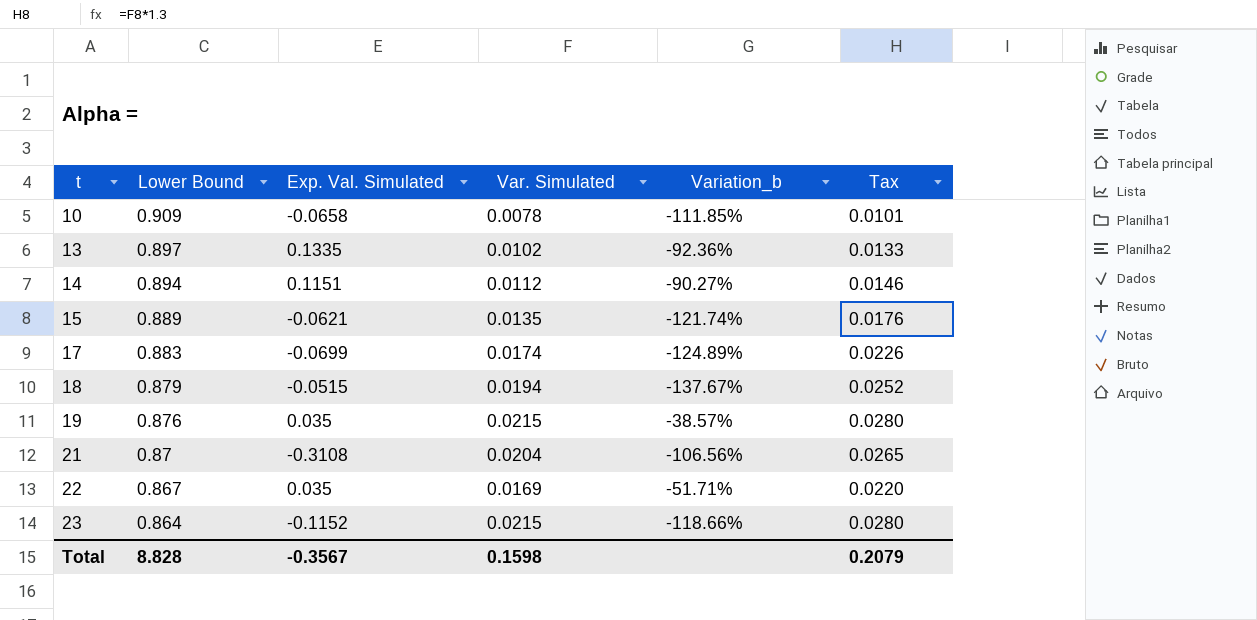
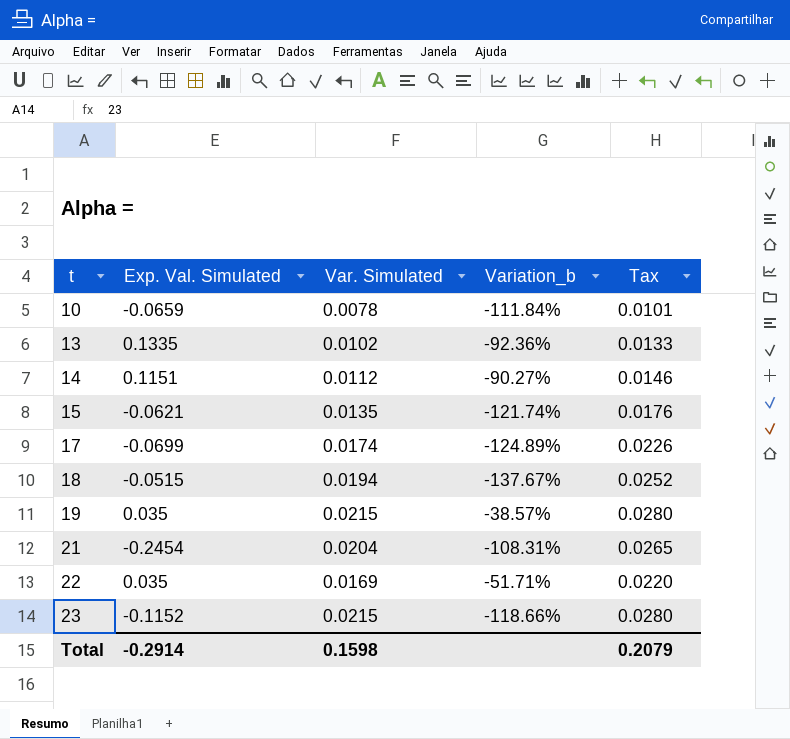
column Lower Bound | position: 2 -> none
10 | Exp. Val. Simulated: -0.0658 -> -0.0659
10 | Variation_b: -111.85% -> -111.84%
21 | Exp. Val. Simulated: -0.3108 -> -0.2454
21 | Variation_b: -106.56% -> -108.31%
Total | Exp. Val. Simulated: -0.3567 -> -0.2914

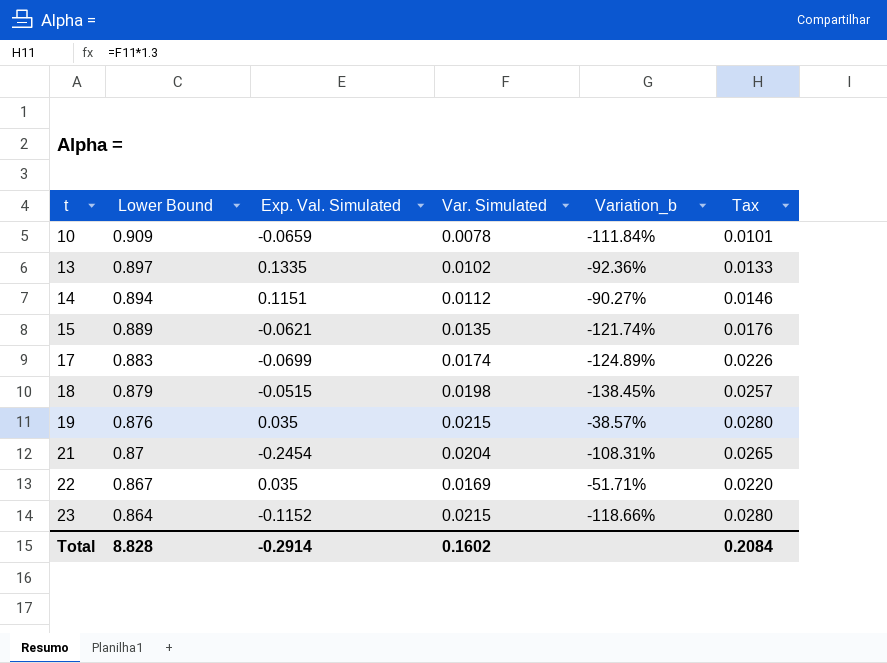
column Lower Bound | position: none -> 2
18 | Var. Simulated: 0.0194 -> 0.0198
18 | Variation_b: -137.67% -> -138.45%
18 | Tax: 0.0252 -> 0.0257
Total | Var. Simulated: 0.1598 -> 0.1602
Total | Tax: 0.2079 -> 0.2084

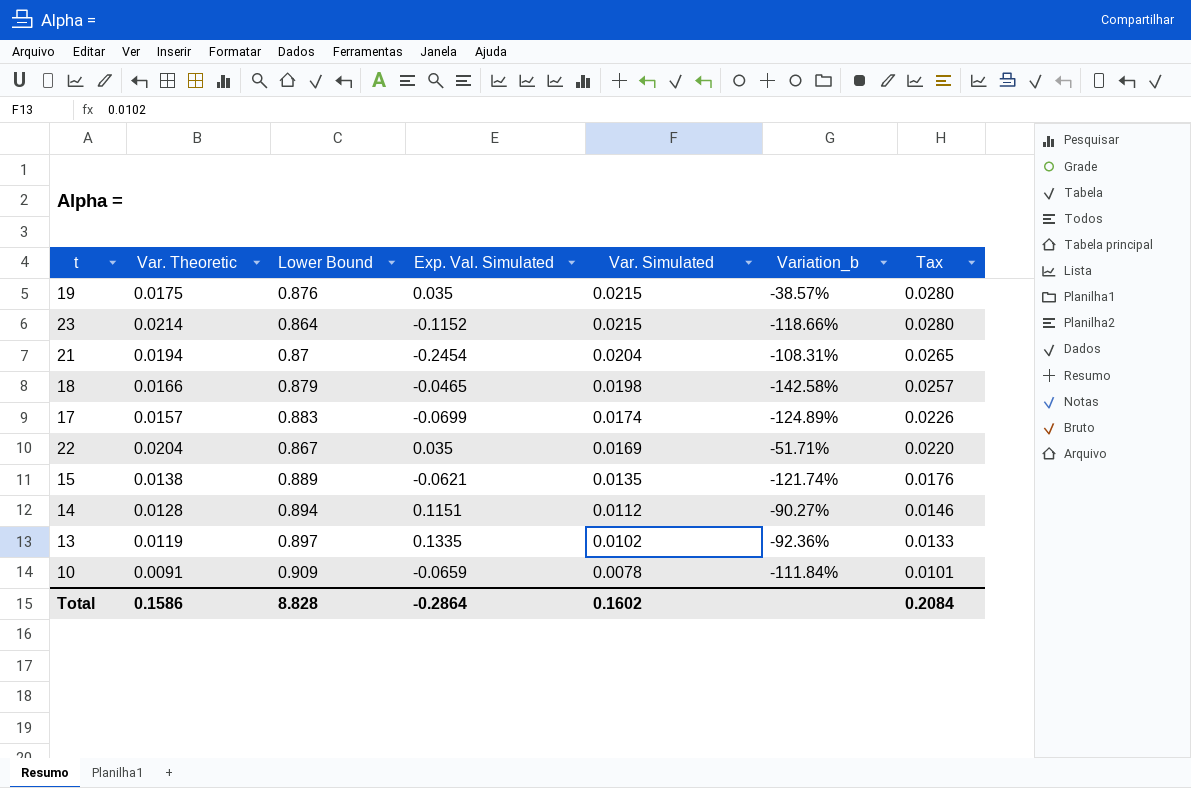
row order: t ascending -> Var. Simulated descending
column Var. Theoretic | position: none -> 2
18 | Exp. Val. Simulated: -0.0515 -> -0.0465
18 | Variation_b: -138.45% -> -142.58%
Total | Exp. Val. Simulated: -0.2914 -> -0.2864

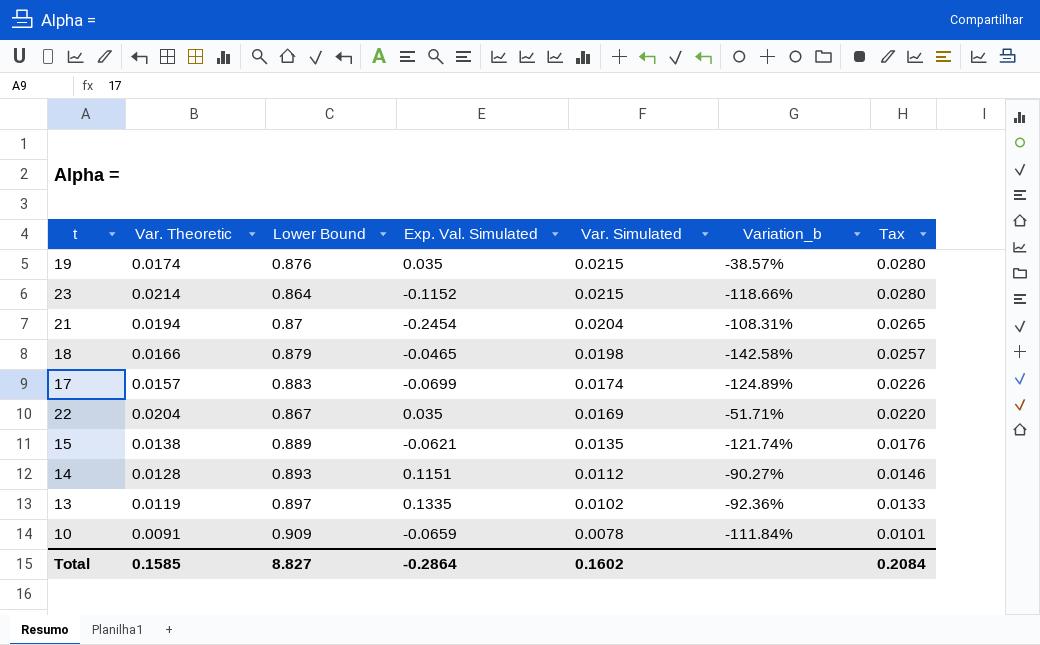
19 | Var. Theoretic: 0.0175 -> 0.0174
14 | Lower Bound: 0.894 -> 0.893
Total | Var. Theoretic: 0.1586 -> 0.1585
Total | Lower Bound: 8.828 -> 8.827

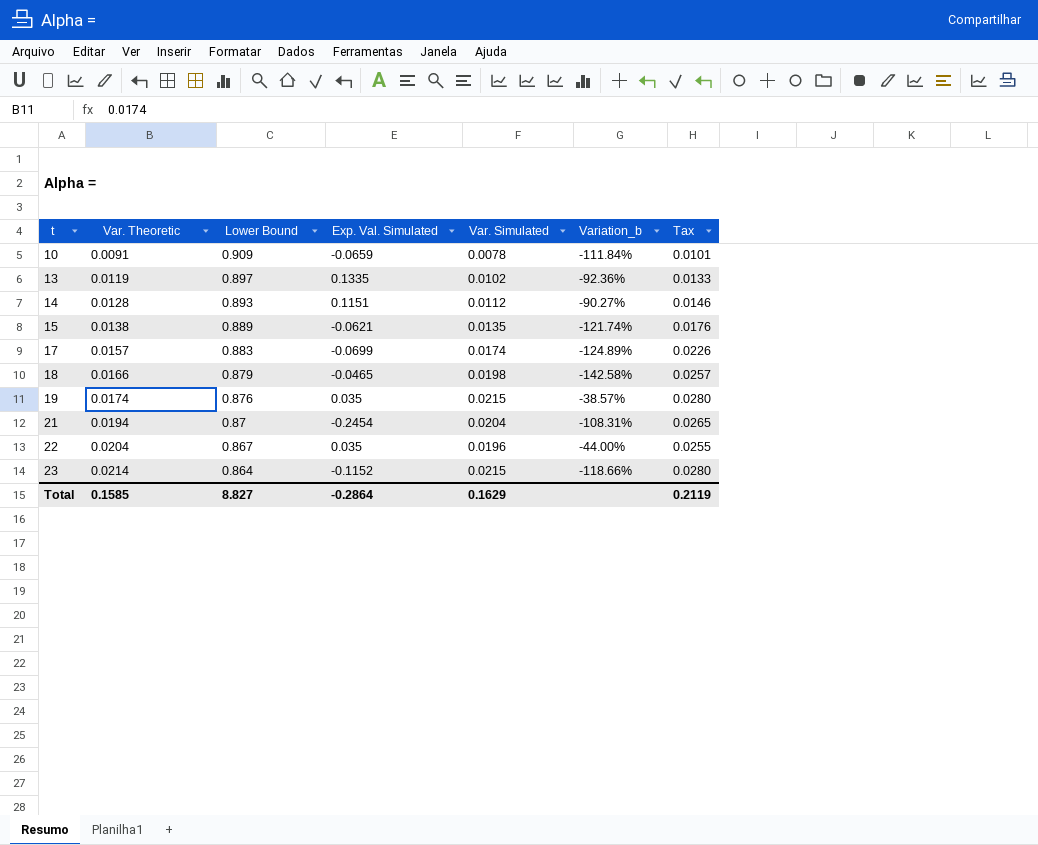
row order: Var. Simulated descending -> t ascending
22 | Var. Simulated: 0.0169 -> 0.0196
22 | Variation_b: -51.71% -> -44.00%
22 | Tax: 0.0220 -> 0.0255
Total | Var. Simulated: 0.1602 -> 0.1629
Total | Tax: 0.2084 -> 0.2119

